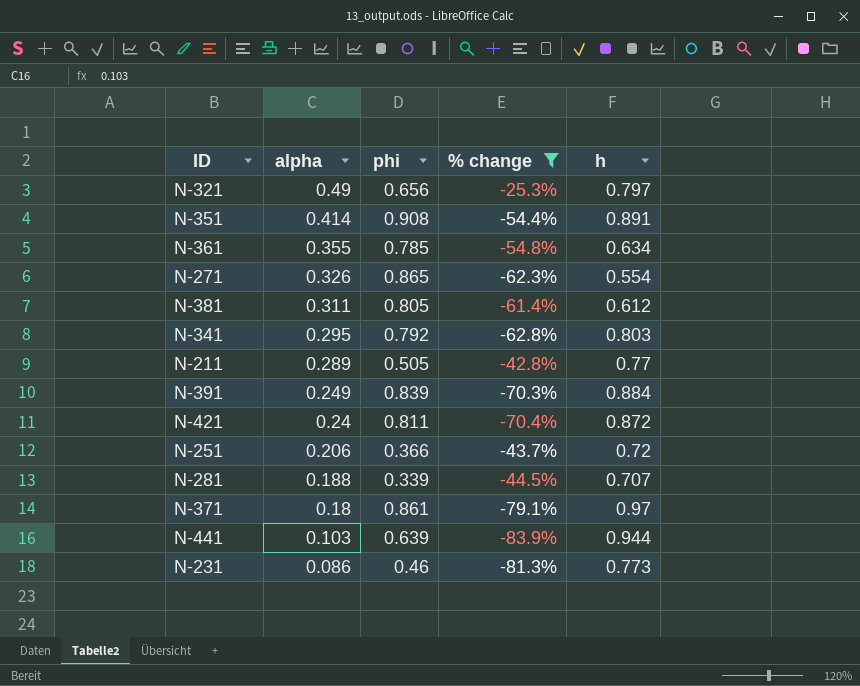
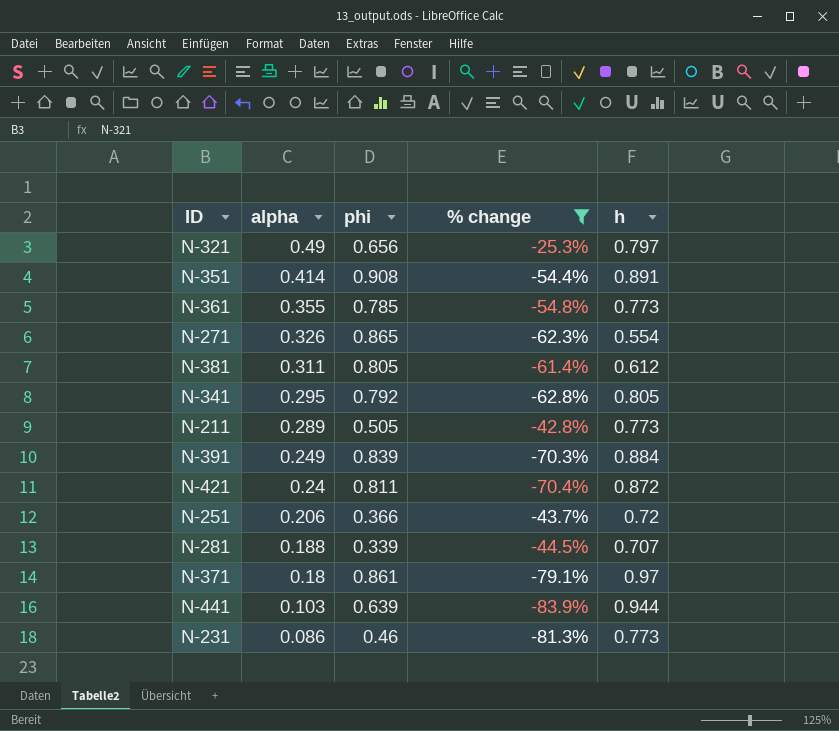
N-361 | h: 0.634 -> 0.773
N-341 | h: 0.803 -> 0.805
N-211 | h: 0.77 -> 0.773

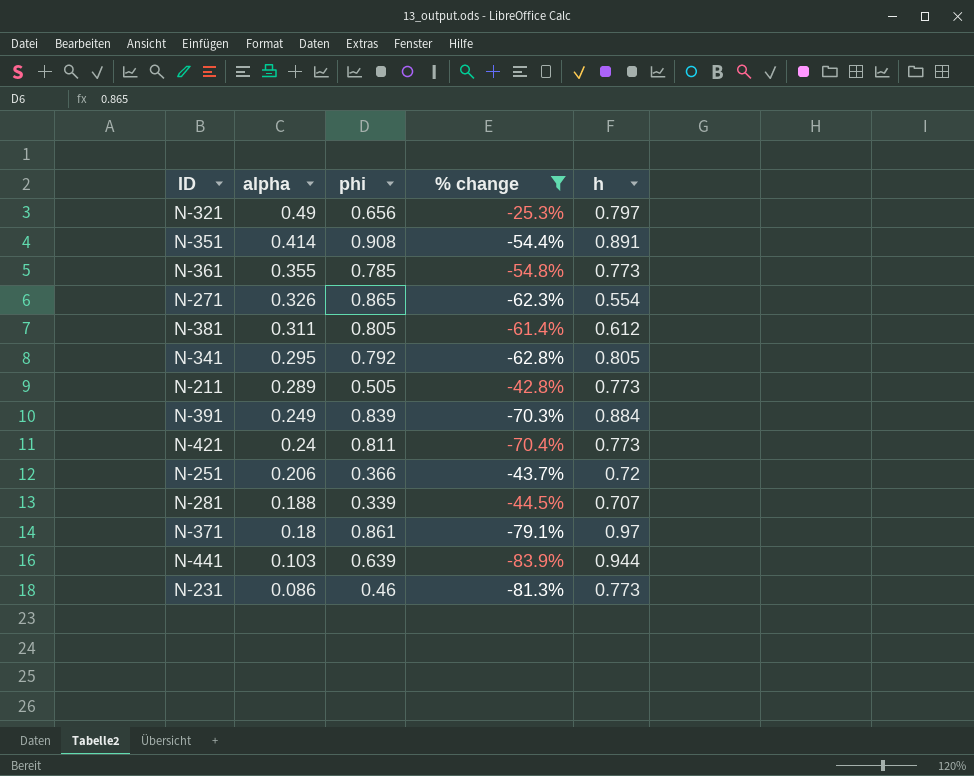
N-421 | h: 0.872 -> 0.773

